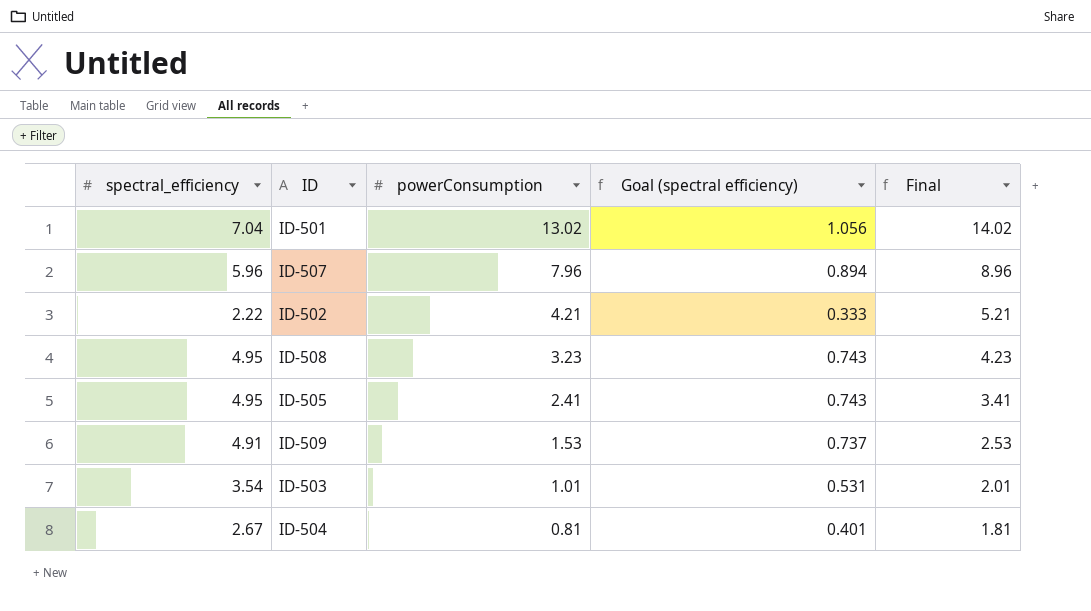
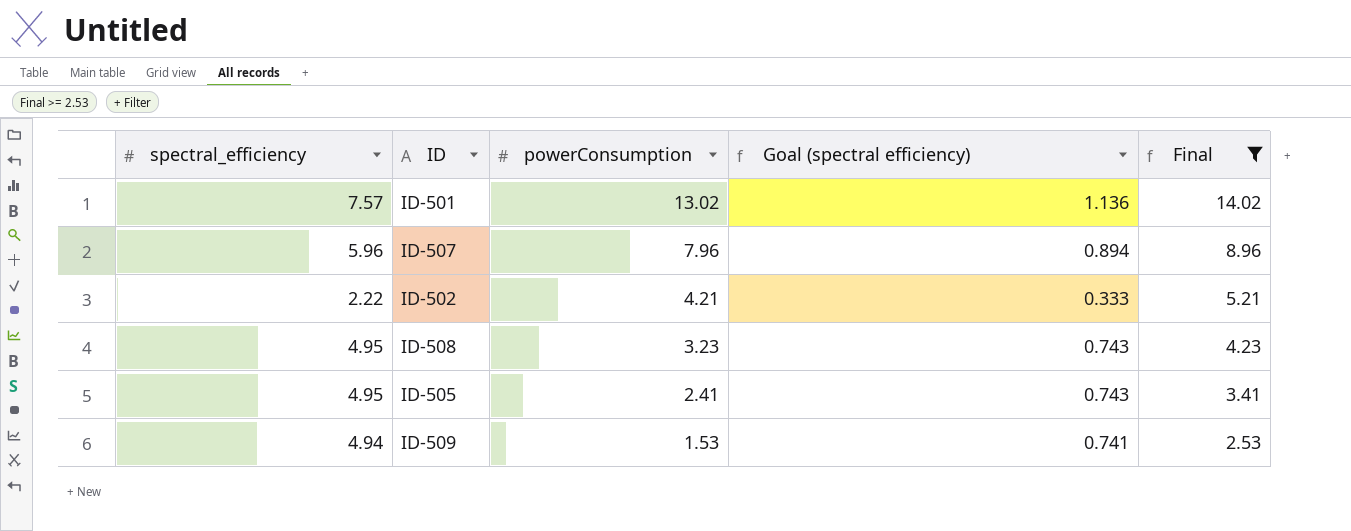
filter: none -> Final >= 2.53
ID-501 | spectral_efficiency: 7.04 -> 7.57
ID-501 | Goal (spectral efficiency): 1.056 -> 1.136
ID-509 | spectral_efficiency: 4.91 -> 4.94
ID-509 | Goal (spectral efficiency): 0.737 -> 0.741

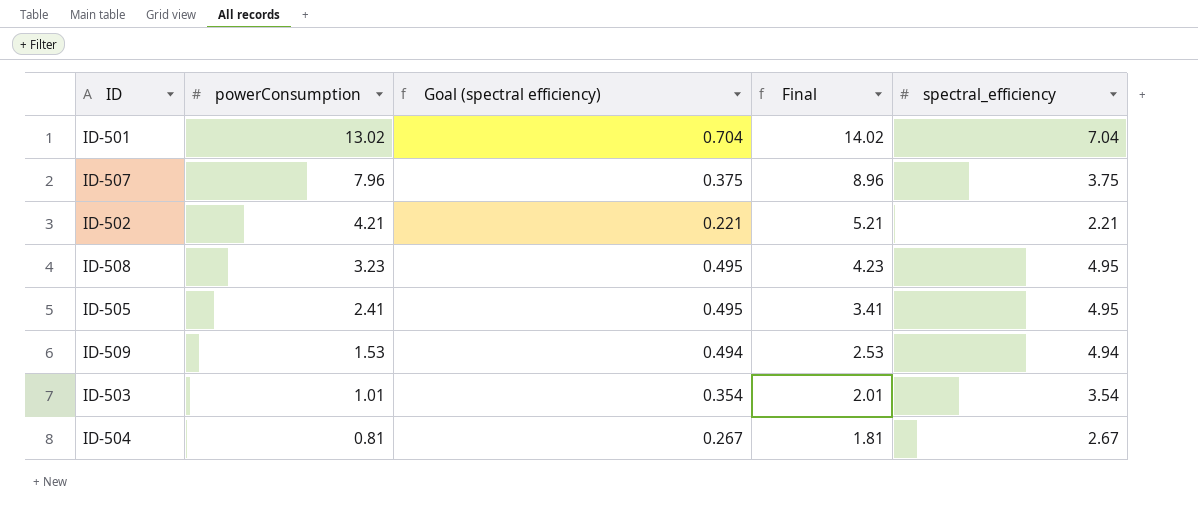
filter: Final >= 2.53 -> none
column Goal (spectral efficiency) | formula: [spectral_efficiency] * 0.15 -> [spectral_efficiency] * 0.1
column spectral_efficiency | position: 1 -> 5
ID-501 | spectral_efficiency: 7.57 -> 7.04
ID-507 | spectral_efficiency: 5.96 -> 3.75
ID-502 | spectral_efficiency: 2.22 -> 2.21

